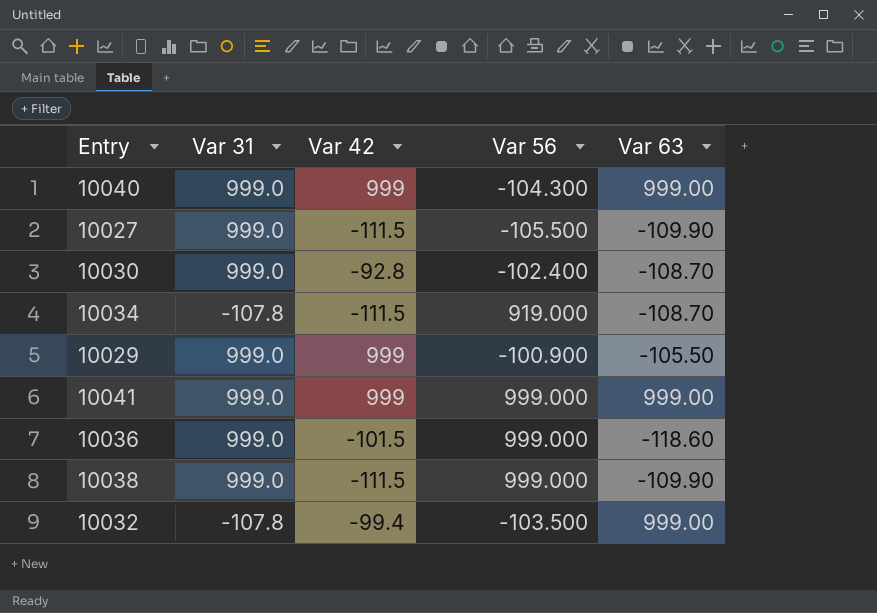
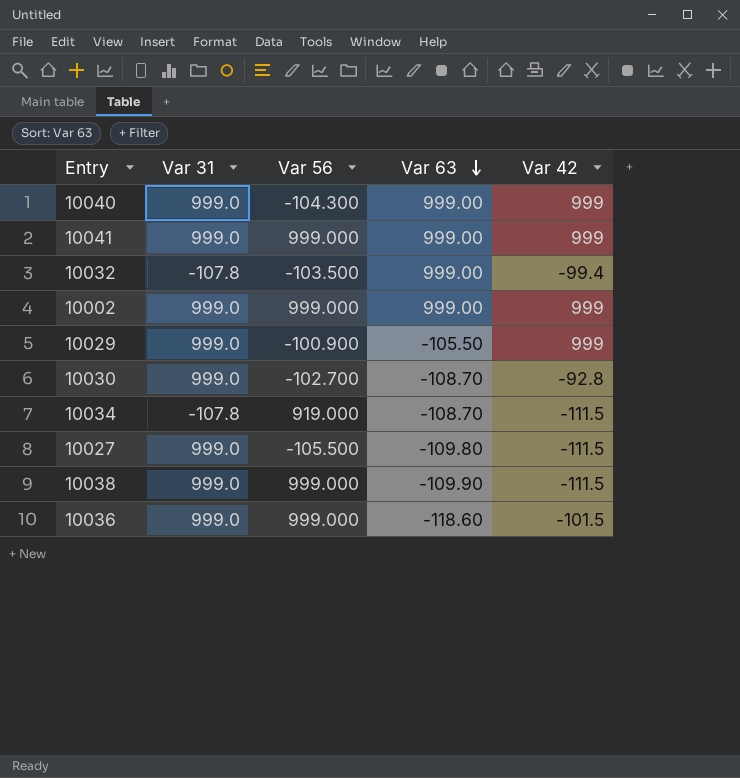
row order: none -> Var 63 descending
column Var 42 | position: 3 -> 5
row 10002: none -> 999.0 | 999.000 | 999.00 | 999
10030 | Var 56: -102.400 -> -102.700
10027 | Var 63: -109.90 -> -109.80

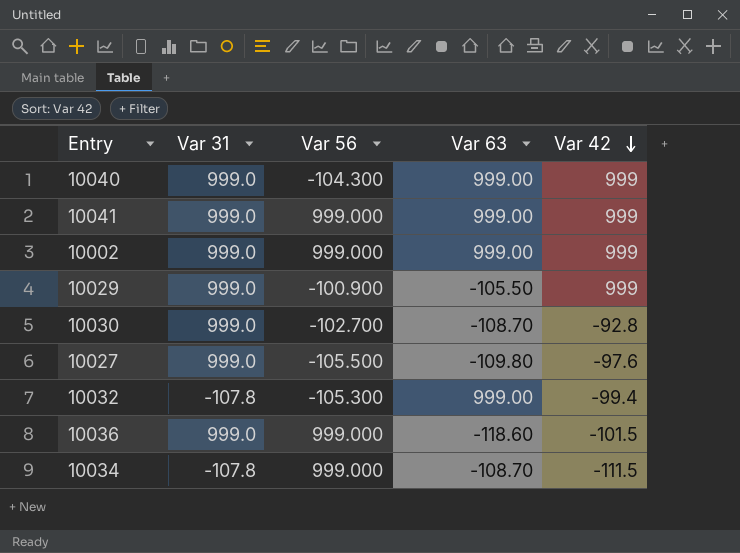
row order: Var 63 descending -> Var 42 descending
row 10038: 999.0 | 999.000 | -109.90 | -111.5 -> none
10027 | Var 42: -111.5 -> -97.6
10032 | Var 56: -103.500 -> -105.300
10034 | Var 56: 919.000 -> 999.000

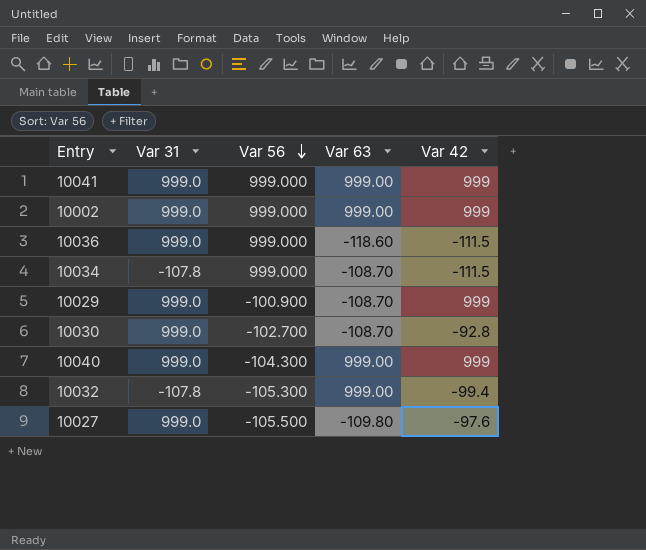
row order: Var 42 descending -> Var 56 descending
10036 | Var 42: -101.5 -> -111.5
10029 | Var 63: -105.50 -> -108.70

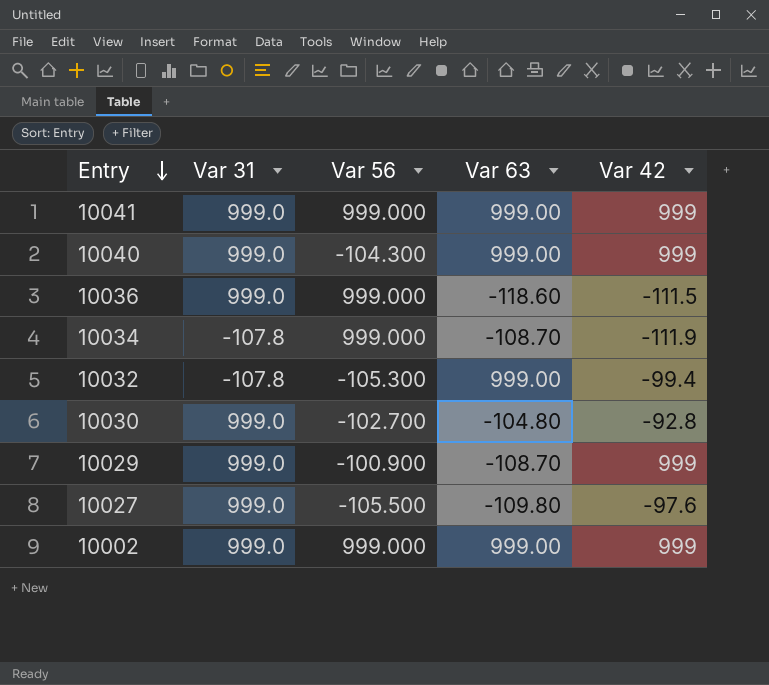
row order: Var 56 descending -> Entry descending
10034 | Var 42: -111.5 -> -111.9
10030 | Var 63: -108.70 -> -104.80

